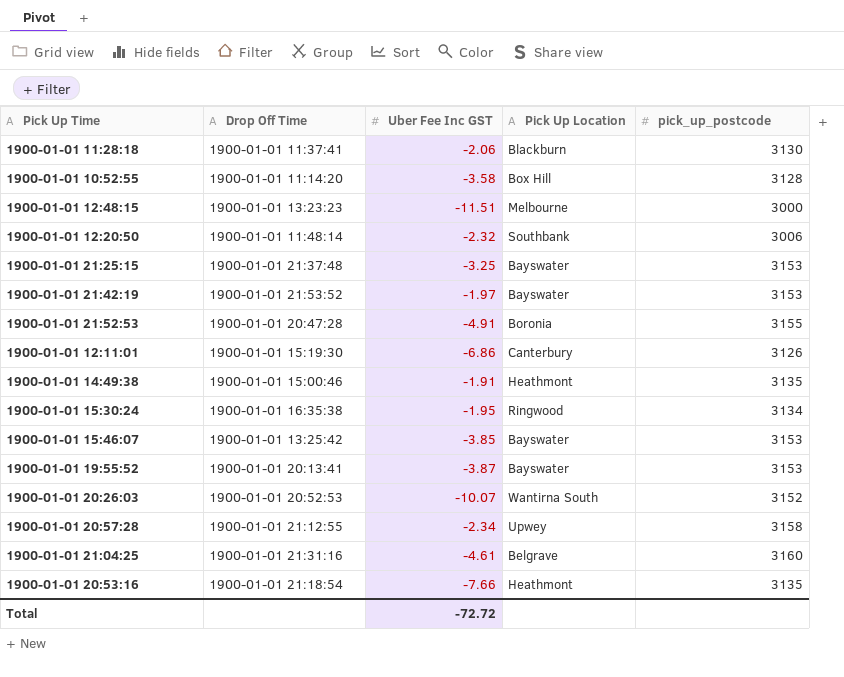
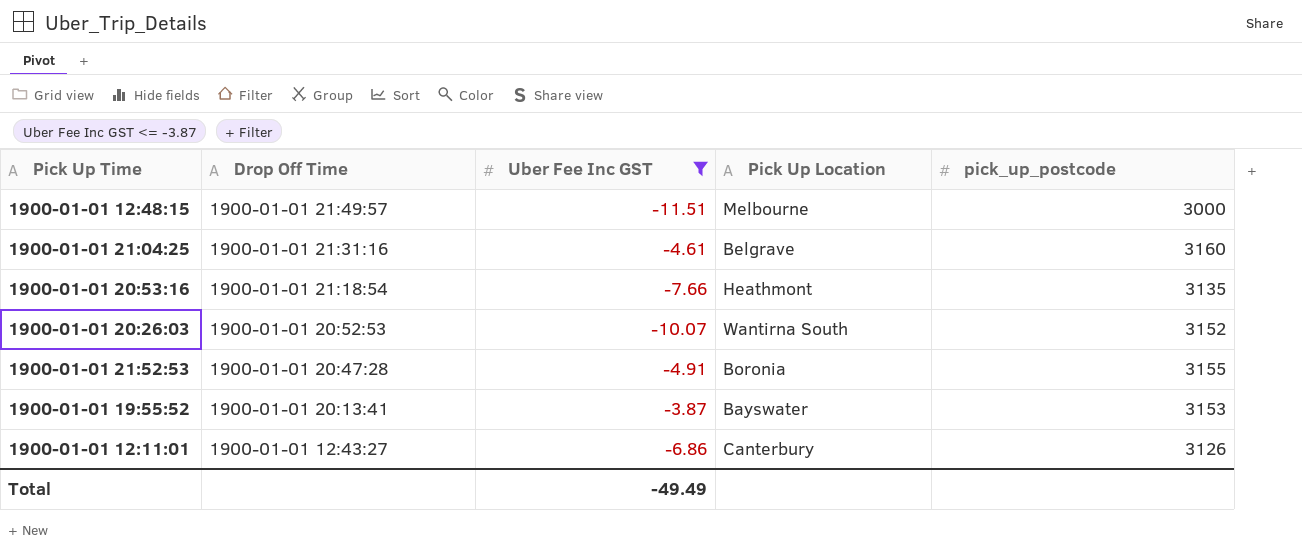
filter: none -> Uber Fee Inc GST <= -3.87
row order: none -> Drop Off Time descending
1900-01-01 12:48:15 | Drop Off Time: 1900-01-01 13:23:23 -> 1900-01-01 21:49:57
1900-01-01 12:11:01 | Drop Off Time: 1900-01-01 15:19:30 -> 1900-01-01 12:43:27
Total | Uber Fee Inc GST: -72.72 -> -49.49

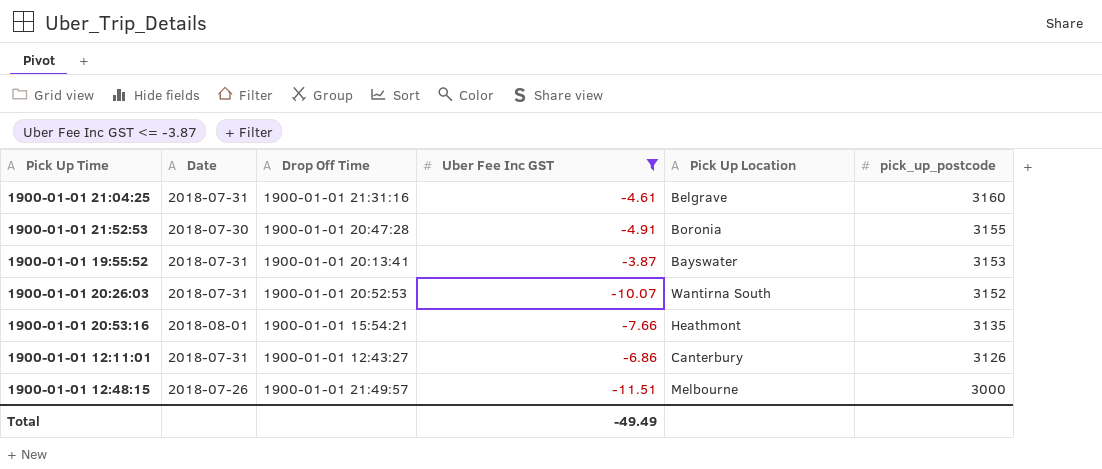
row order: Drop Off Time descending -> pick_up_postcode descending
column Date | position: none -> 2
1900-01-01 20:53:16 | Drop Off Time: 1900-01-01 21:18:54 -> 1900-01-01 15:54:21

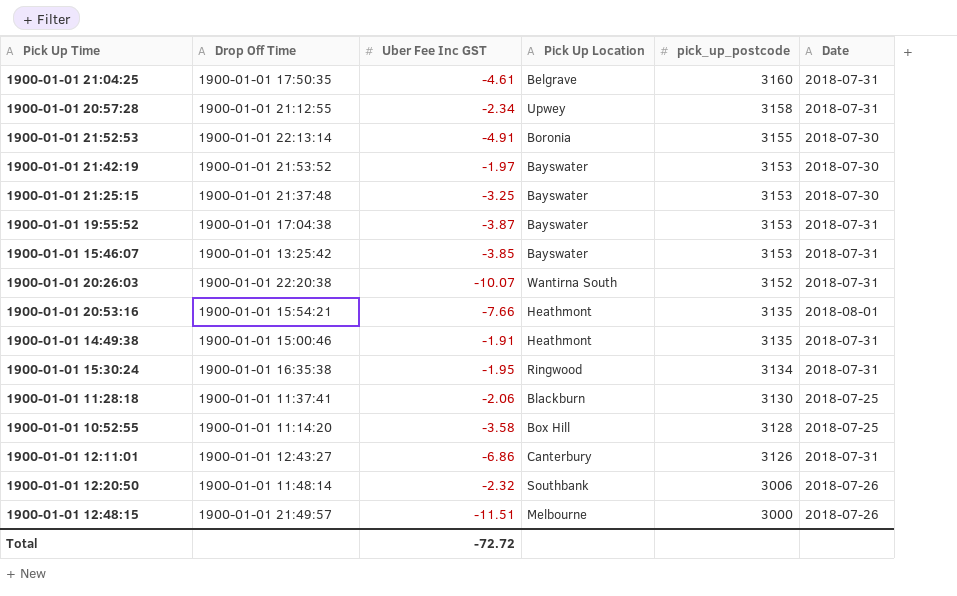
filter: Uber Fee Inc GST <= -3.87 -> none
column Date | position: 2 -> 6
1900-01-01 21:04:25 | Drop Off Time: 1900-01-01 21:31:16 -> 1900-01-01 17:50:35
1900-01-01 21:52:53 | Drop Off Time: 1900-01-01 20:47:28 -> 1900-01-01 22:13:14
1900-01-01 19:55:52 | Drop Off Time: 1900-01-01 20:13:41 -> 1900-01-01 17:04:38
1900-01-01 20:26:03 | Drop Off Time: 1900-01-01 20:52:53 -> 1900-01-01 22:20:38
Total | Uber Fee Inc GST: -49.49 -> -72.72

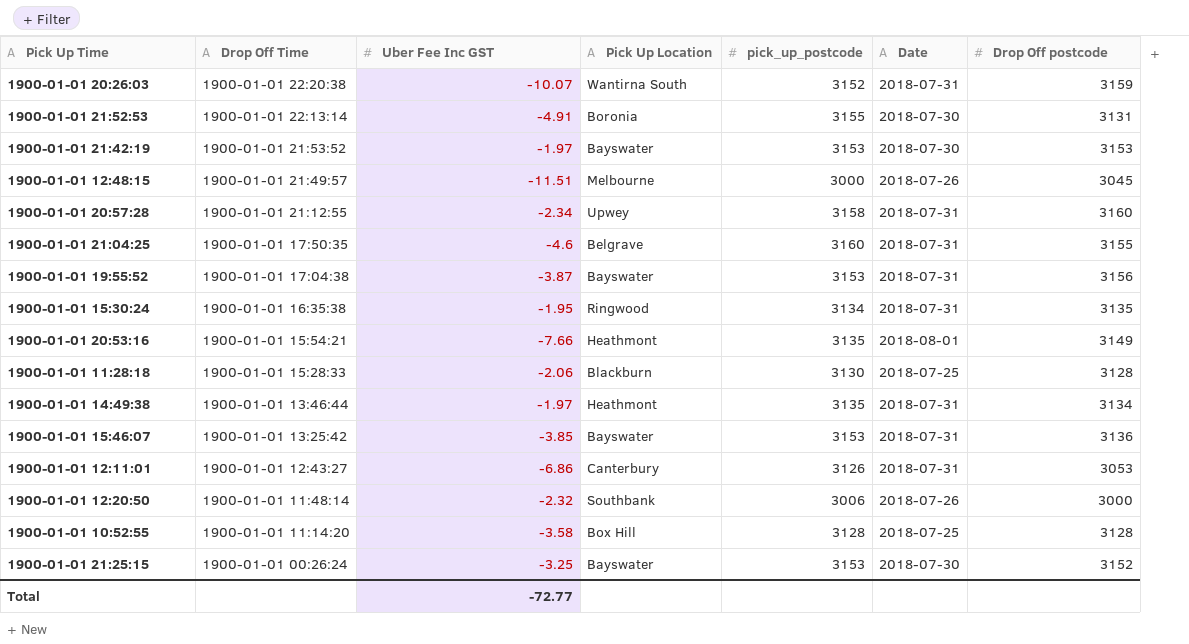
row order: pick_up_postcode descending -> Drop Off Time descending
column Drop Off postcode | position: none -> 7
1900-01-01 21:04:25 | Uber Fee Inc GST: -4.61 -> -4.6
1900-01-01 11:28:18 | Drop Off Time: 1900-01-01 11:37:41 -> 1900-01-01 15:28:33
1900-01-01 14:49:38 | Drop Off Time: 1900-01-01 15:00:46 -> 1900-01-01 13:46:44
1900-01-01 14:49:38 | Uber Fee Inc GST: -1.91 -> -1.97
1900-01-01 21:25:15 | Drop Off Time: 1900-01-01 21:37:48 -> 1900-01-01 00:26:24
Total | Uber Fee Inc GST: -72.72 -> -72.77

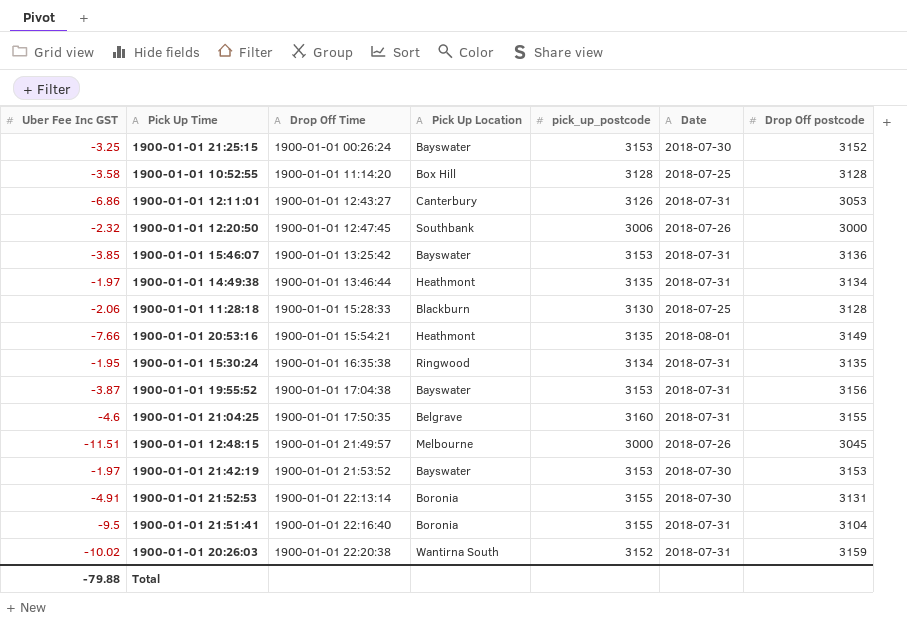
row order: Drop Off Time descending -> Drop Off Time ascending
column Uber Fee Inc GST | position: 3 -> 1
row 1900-01-01 20:57:28: 1900-01-01 21:12:55 | -2.34 | Upwey | 3158 | 2018-07-31 | 3160 -> none
1900-01-01 12:20:50 | Drop Off Time: 1900-01-01 11:48:14 -> 1900-01-01 12:47:45
row 1900-01-01 21:51:41: none -> -9.5 | 1900-01-01 22:16:40 | Boronia | 3155 | 2018-07-31 | 3104
1900-01-01 20:26:03 | Uber Fee Inc GST: -10.07 -> -10.02
Total | Uber Fee Inc GST: -72.77 -> -79.88

